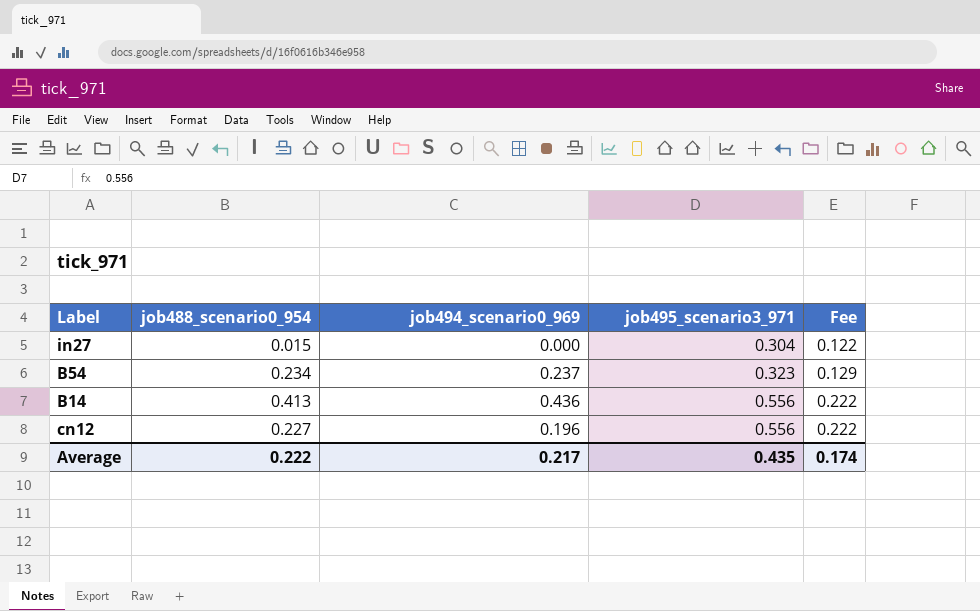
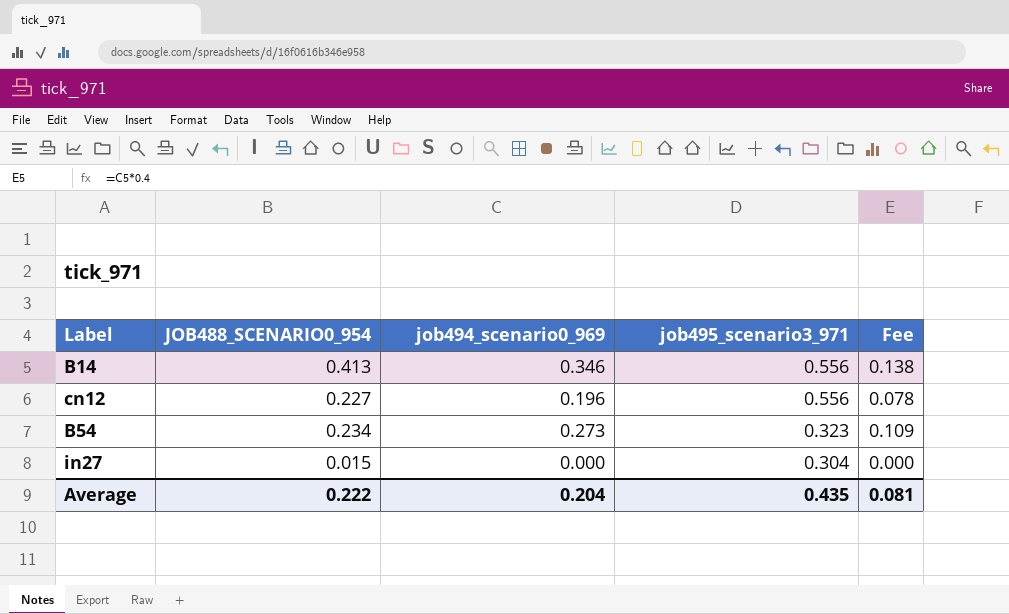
row order: job495_scenario3_971 ascending -> job495_scenario3_971 descending
column name: job488_scenario0_954 -> JOB488_SCENARIO0_954
column Fee | formula: [job495_scenario3_971] * 0.4 -> [job494_scenario0_969] * 0.4
B14 | job494_scenario0_969: 0.436 -> 0.346
B54 | job494_scenario0_969: 0.237 -> 0.273
Average | job494_scenario0_969: 0.217 -> 0.204
Average | Fee: 0.174 -> 0.081

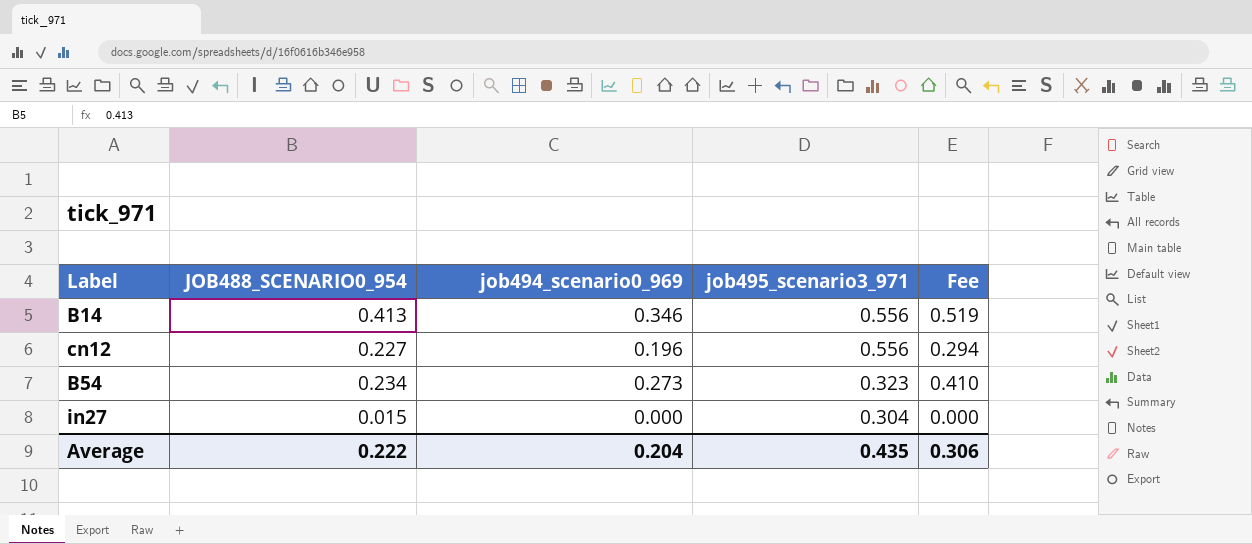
column Fee | formula: [job494_scenario0_969] * 0.4 -> [job494_scenario0_969] * 1.5
Average | Fee: 0.081 -> 0.306

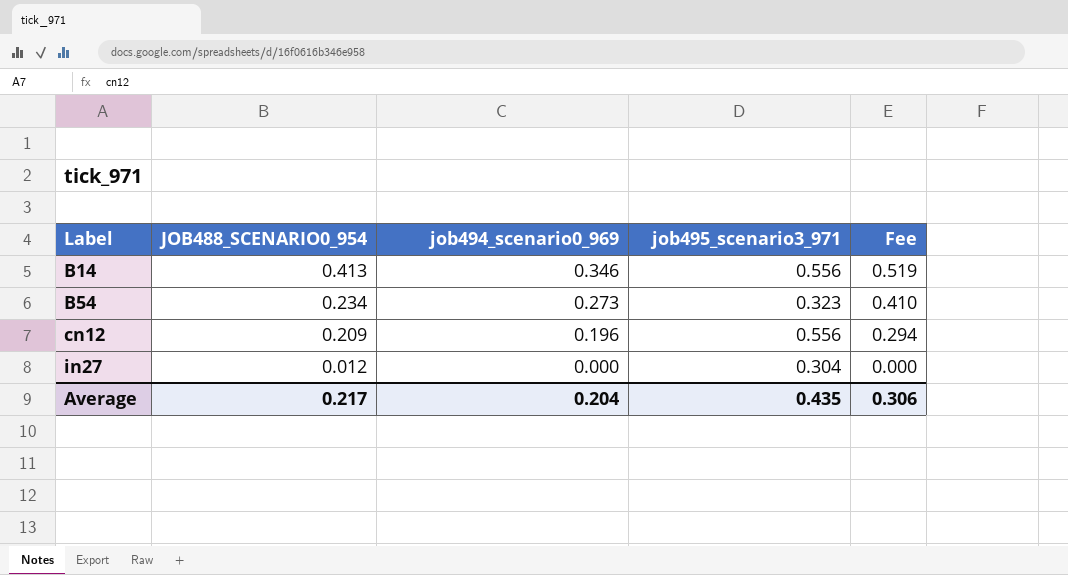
row order: job495_scenario3_971 descending -> Label ascending
cn12 | JOB488_SCENARIO0_954: 0.227 -> 0.209
in27 | JOB488_SCENARIO0_954: 0.015 -> 0.012
Average | JOB488_SCENARIO0_954: 0.222 -> 0.217

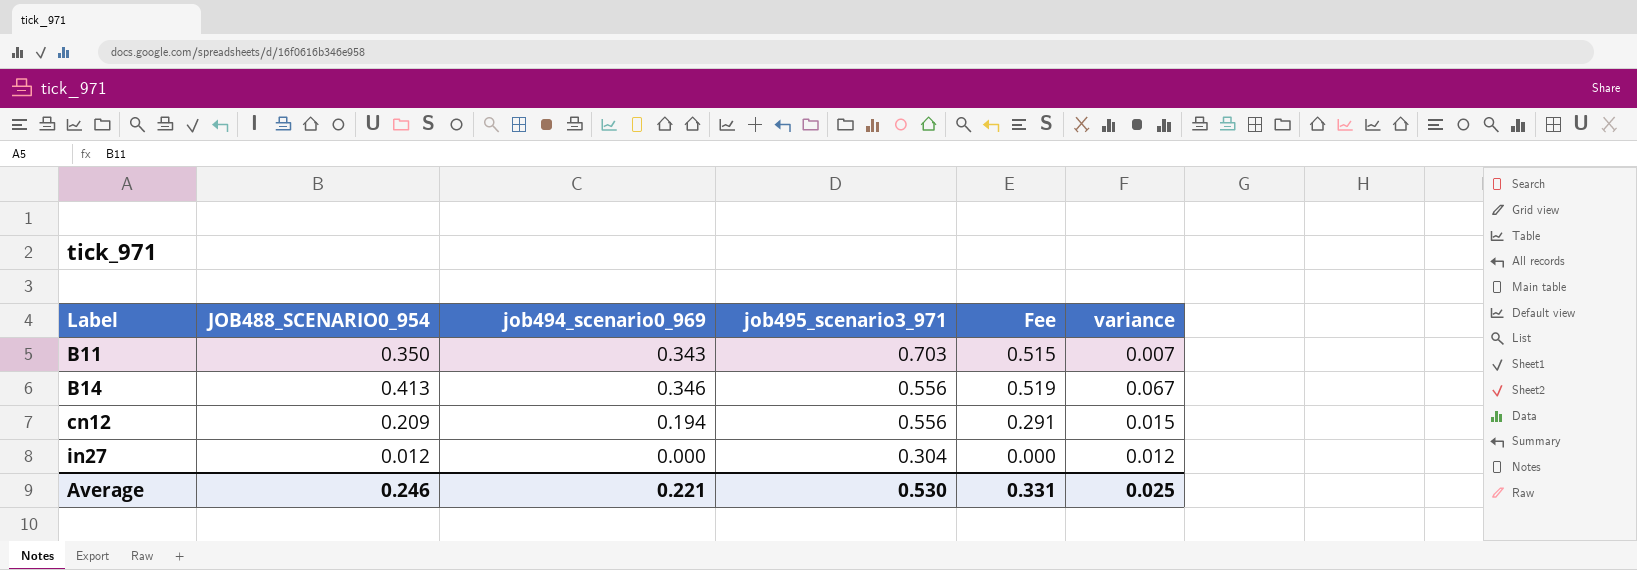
column variance | formula: none -> [JOB488_SCENARIO0_954] - [job494_scenario0_969]
row B54: 0.234 | 0.273 | 0.323 | 0.410 -> none
row B11: none -> 0.350 | 0.343 | 0.703 | 0.515 | 0.007
cn12 | job494_scenario0_969: 0.196 -> 0.194
cn12 | Fee: 0.294 -> 0.291
Average | JOB488_SCENARIO0_954: 0.217 -> 0.246
Average | job494_scenario0_969: 0.204 -> 0.221
Average | job495_scenario3_971: 0.435 -> 0.530
Average | Fee: 0.306 -> 0.331

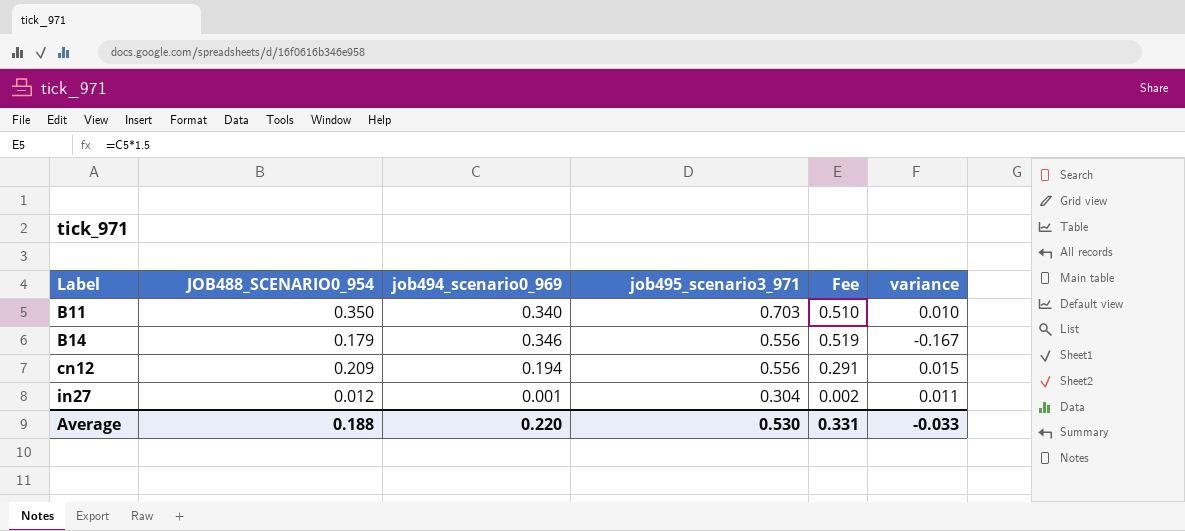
B11 | job494_scenario0_969: 0.343 -> 0.340
B11 | Fee: 0.515 -> 0.510
B11 | variance: 0.007 -> 0.010
B14 | JOB488_SCENARIO0_954: 0.413 -> 0.179
B14 | variance: 0.067 -> -0.167
in27 | job494_scenario0_969: 0.000 -> 0.001
in27 | Fee: 0.000 -> 0.002
in27 | variance: 0.012 -> 0.011
Average | JOB488_SCENARIO0_954: 0.246 -> 0.188
Average | job494_scenario0_969: 0.221 -> 0.220
Average | variance: 0.025 -> -0.033

